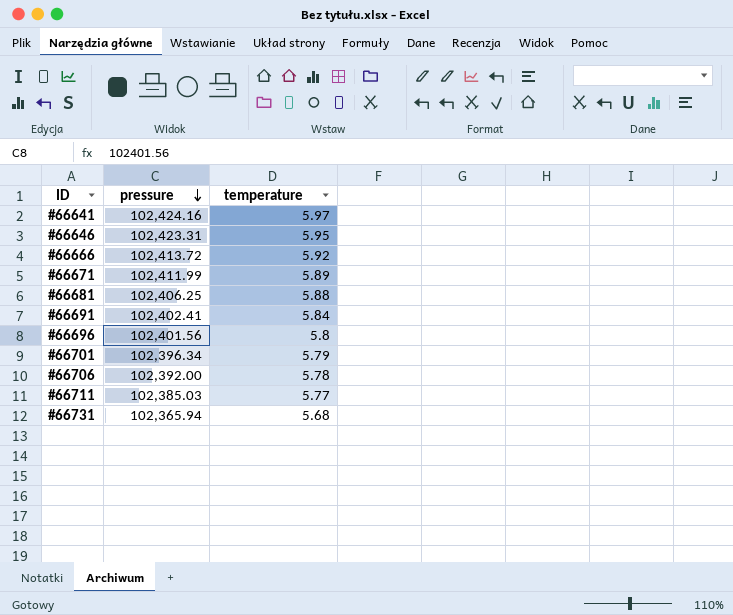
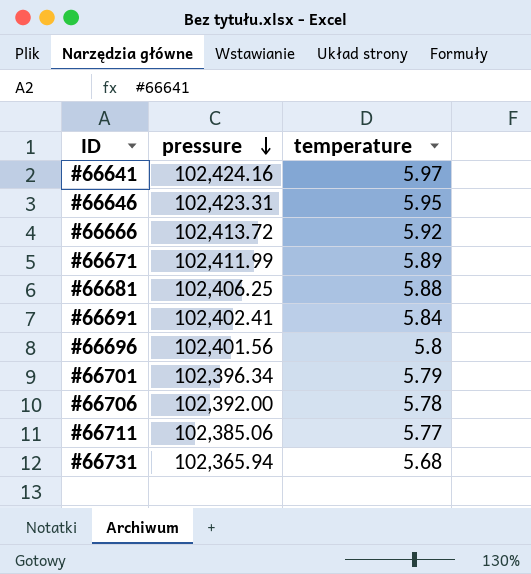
#66711 | pressure: 102,385.03 -> 102,385.06

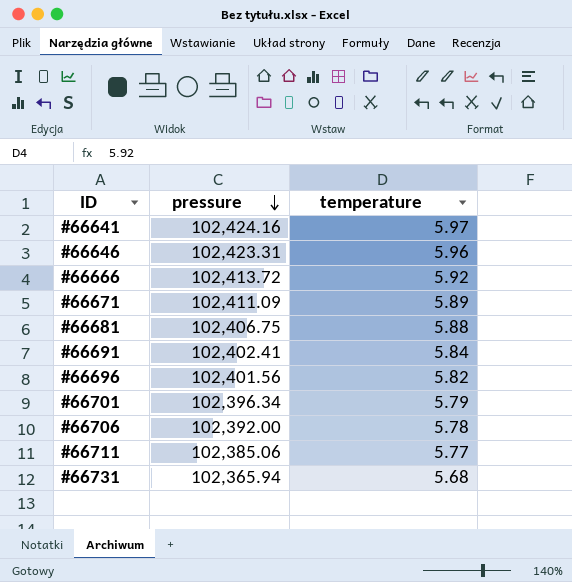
#66646 | temperature: 5.95 -> 5.96
#66671 | pressure: 102,411.99 -> 102,411.09
#66681 | pressure: 102,406.25 -> 102,406.75
#66696 | temperature: 5.8 -> 5.82

